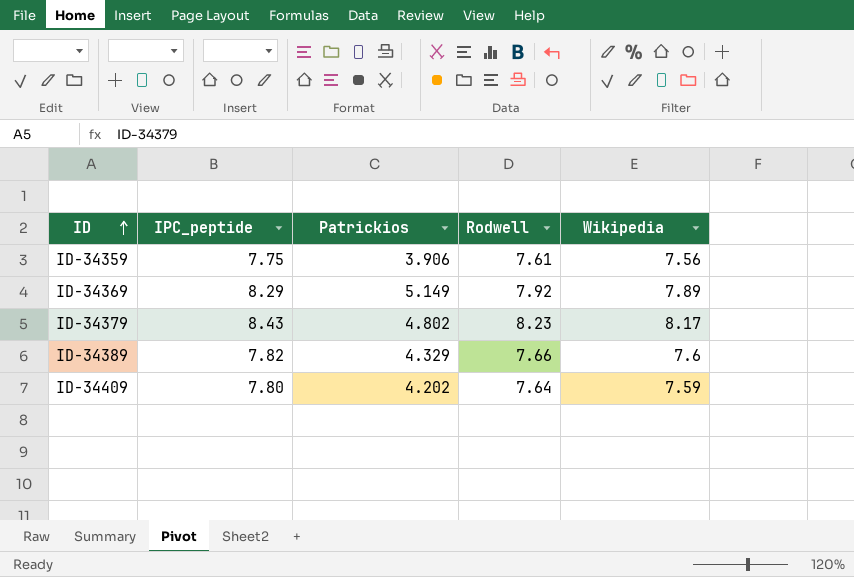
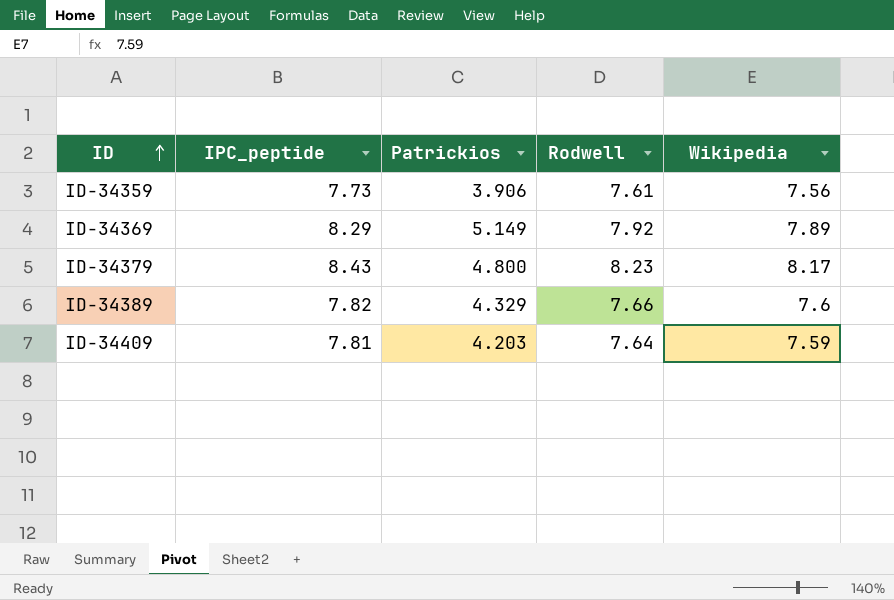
ID-34359 | IPC_peptide: 7.75 -> 7.73
ID-34379 | Patrickios: 4.802 -> 4.800
ID-34409 | IPC_peptide: 7.80 -> 7.81
ID-34409 | Patrickios: 4.202 -> 4.203

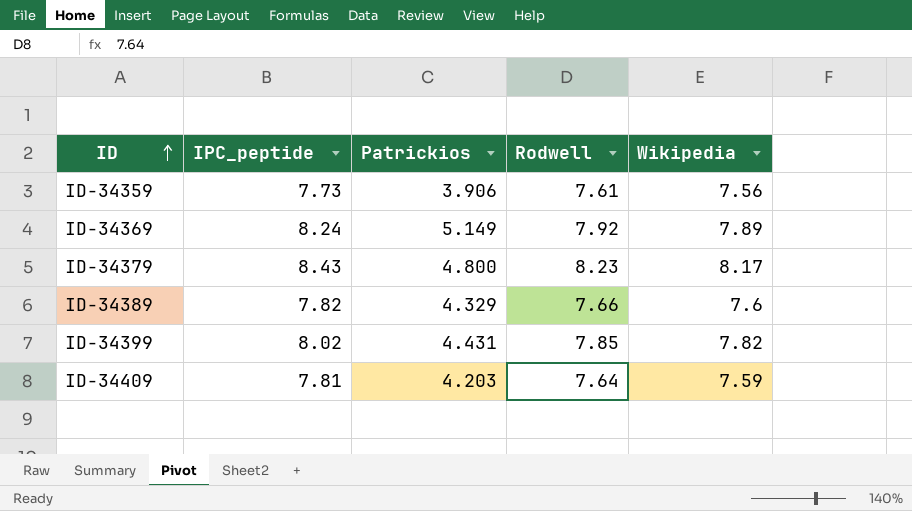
ID-34369 | IPC_peptide: 8.29 -> 8.24
row ID-34399: none -> 8.02 | 4.431 | 7.85 | 7.82

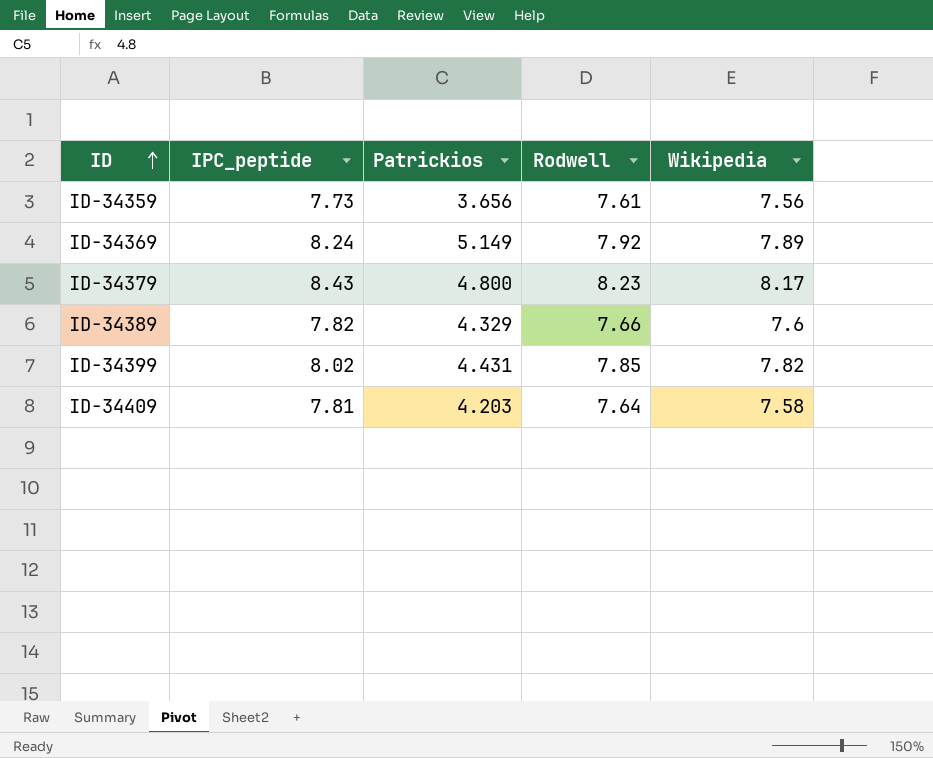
ID-34359 | Patrickios: 3.906 -> 3.656
ID-34409 | Wikipedia: 7.59 -> 7.58

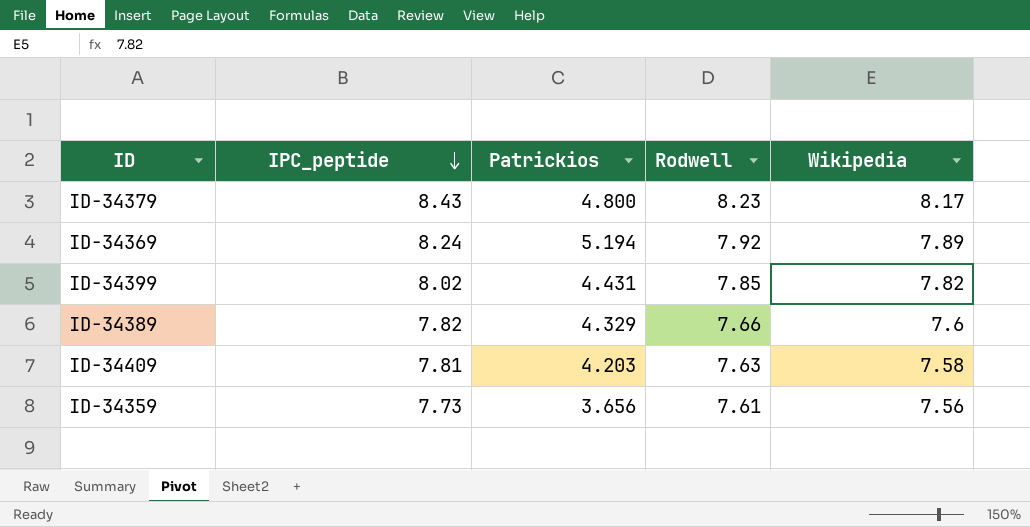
row order: ID ascending -> IPC_peptide descending
ID-34369 | Patrickios: 5.149 -> 5.194
ID-34409 | Rodwell: 7.64 -> 7.63

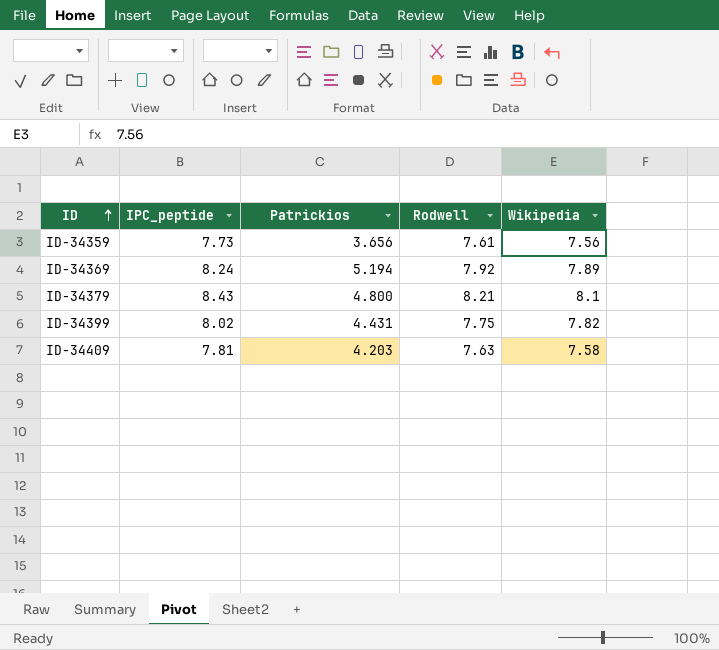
row order: IPC_peptide descending -> ID ascending
row ID-34389: 7.82 | 4.329 | 7.66 | 7.6 -> none
ID-34379 | Rodwell: 8.23 -> 8.21
ID-34379 | Wikipedia: 8.17 -> 8.1
ID-34399 | Rodwell: 7.85 -> 7.75

